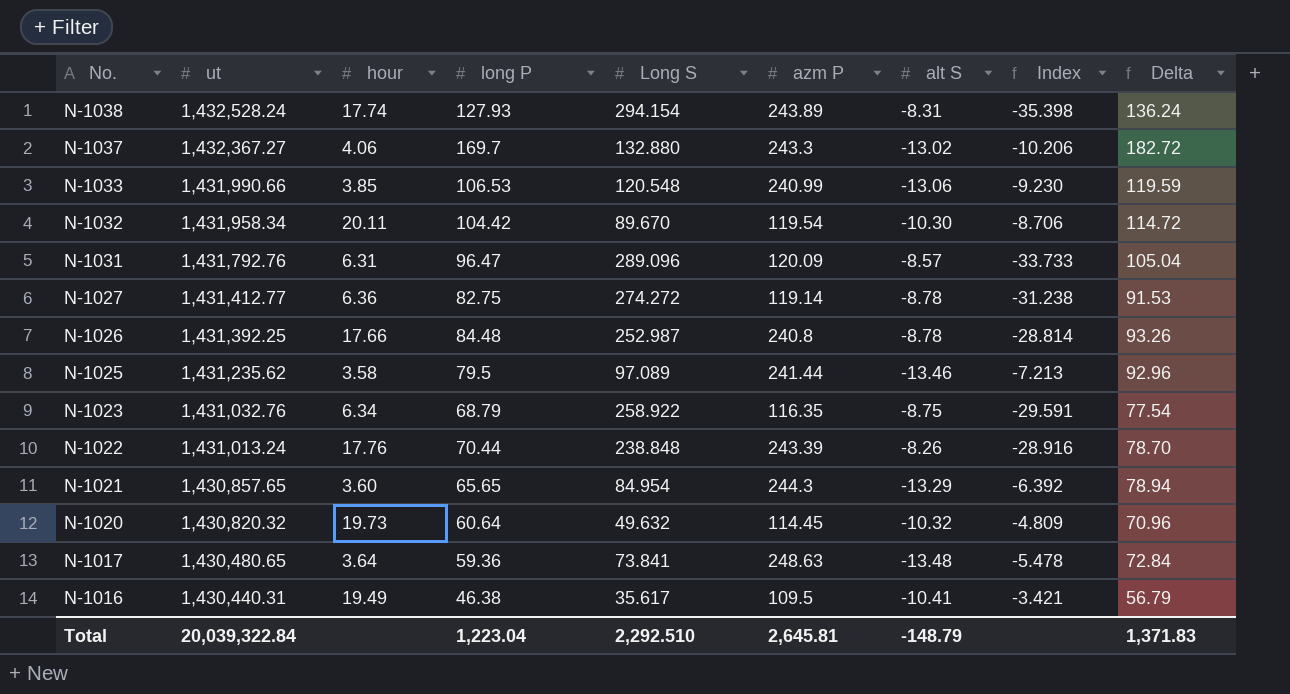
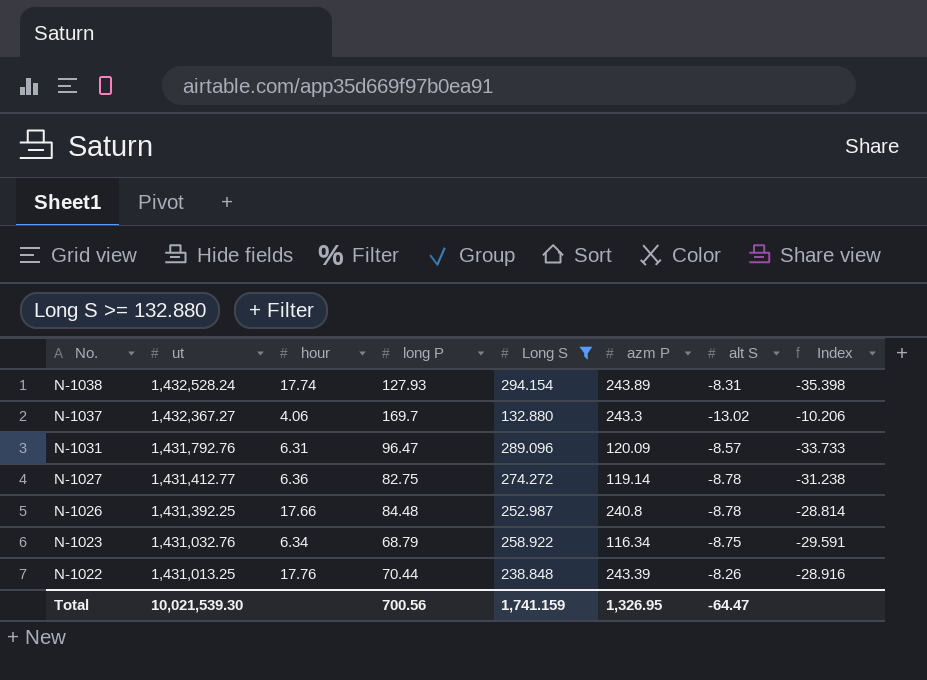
filter: none -> Long S >= 132.880
column Delta | formula: [long P] - [alt S] -> none
N-1023 | azm P: 116.35 -> 116.34
N-1022 | ut: 1,431,013.24 -> 1,431,013.25
Total | ut: 20,039,322.84 -> 10,021,539.30
Total | long P: 1,223.04 -> 700.56
Total | Long S: 2,292.510 -> 1,741.159
Total | azm P: 2,645.81 -> 1,326.95
Total | alt S: -148.79 -> -64.47

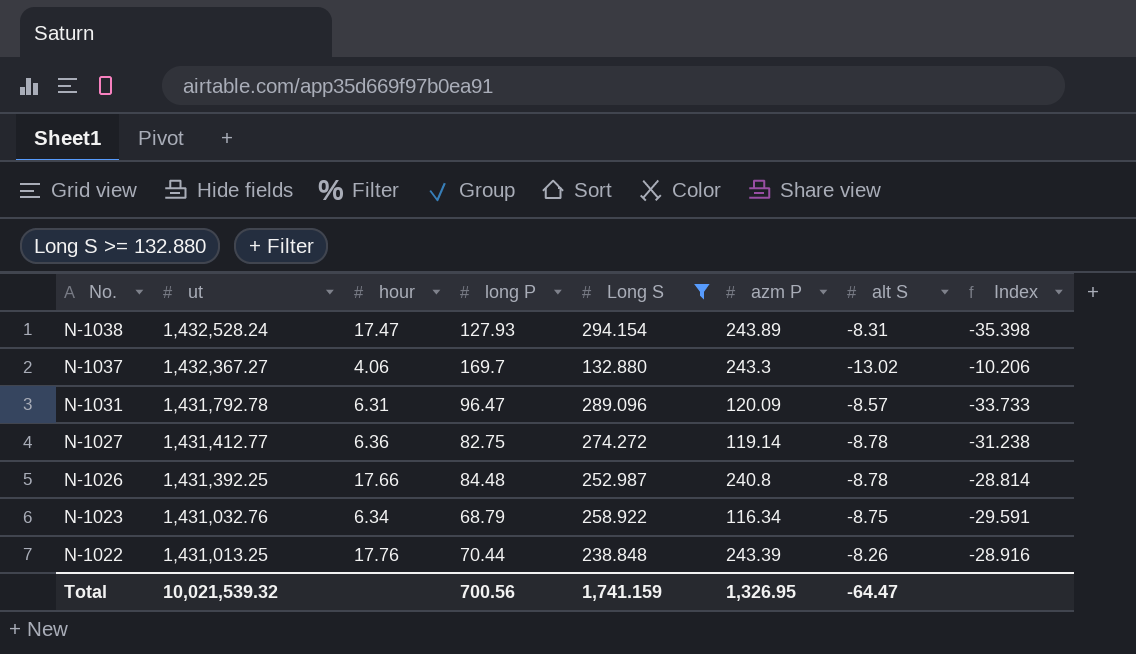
N-1038 | hour: 17.74 -> 17.47
N-1031 | ut: 1,431,792.76 -> 1,431,792.78
Total | ut: 10,021,539.30 -> 10,021,539.32

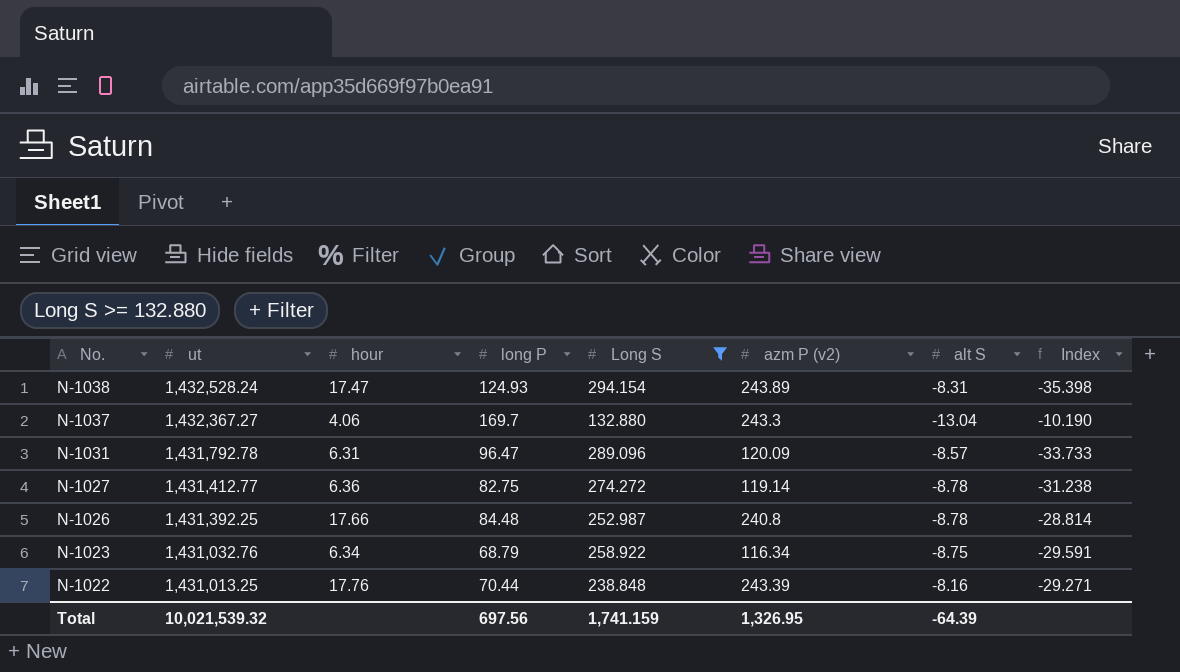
column name: azm P -> azm P (v2)
N-1038 | long P: 127.93 -> 124.93
N-1037 | alt S: -13.02 -> -13.04
N-1037 | Index: -10.206 -> -10.190
N-1022 | alt S: -8.26 -> -8.16
N-1022 | Index: -28.916 -> -29.271
Total | long P: 700.56 -> 697.56
Total | alt S: -64.47 -> -64.39

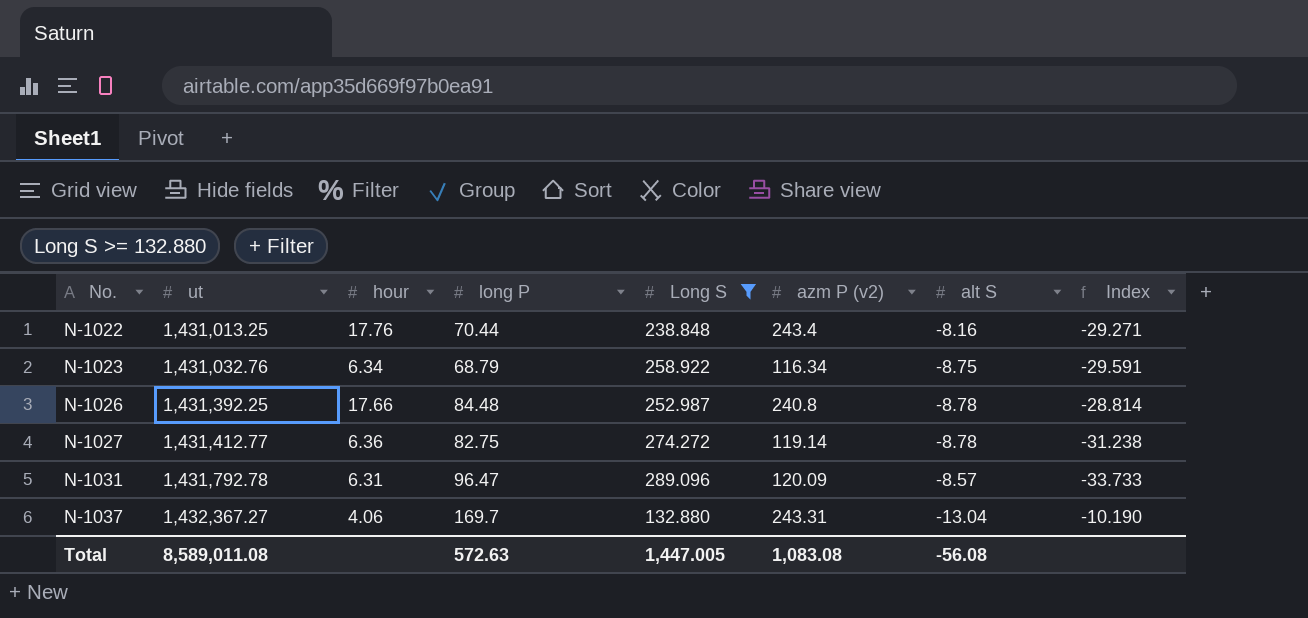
row order: No. descending -> No. ascending
row N-1038: 1,432,528.24 | 17.47 | 124.93 | 294.154 | 243.89 | -8.31 | -35.398 -> none
N-1022 | azm P (v2): 243.39 -> 243.4
N-1037 | azm P (v2): 243.3 -> 243.31
Total | ut: 10,021,539.32 -> 8,589,011.08
Total | long P: 697.56 -> 572.63
Total | Long S: 1,741.159 -> 1,447.005
Total | azm P (v2): 1,326.95 -> 1,083.08
Total | alt S: -64.39 -> -56.08

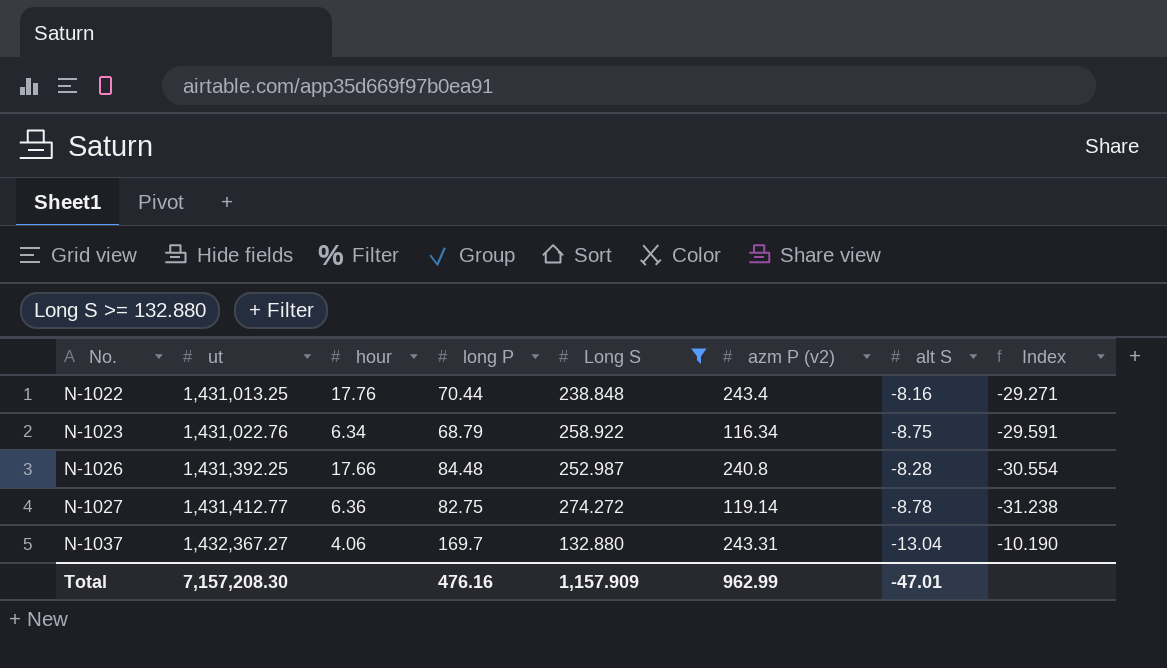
row N-1031: 1,431,792.78 | 6.31 | 96.47 | 289.096 | 120.09 | -8.57 | -33.733 -> none
N-1023 | ut: 1,431,032.76 -> 1,431,022.76
N-1026 | alt S: -8.78 -> -8.28
N-1026 | Index: -28.814 -> -30.554
Total | ut: 8,589,011.08 -> 7,157,208.30
Total | long P: 572.63 -> 476.16
Total | Long S: 1,447.005 -> 1,157.909
Total | azm P (v2): 1,083.08 -> 962.99
Total | alt S: -56.08 -> -47.01

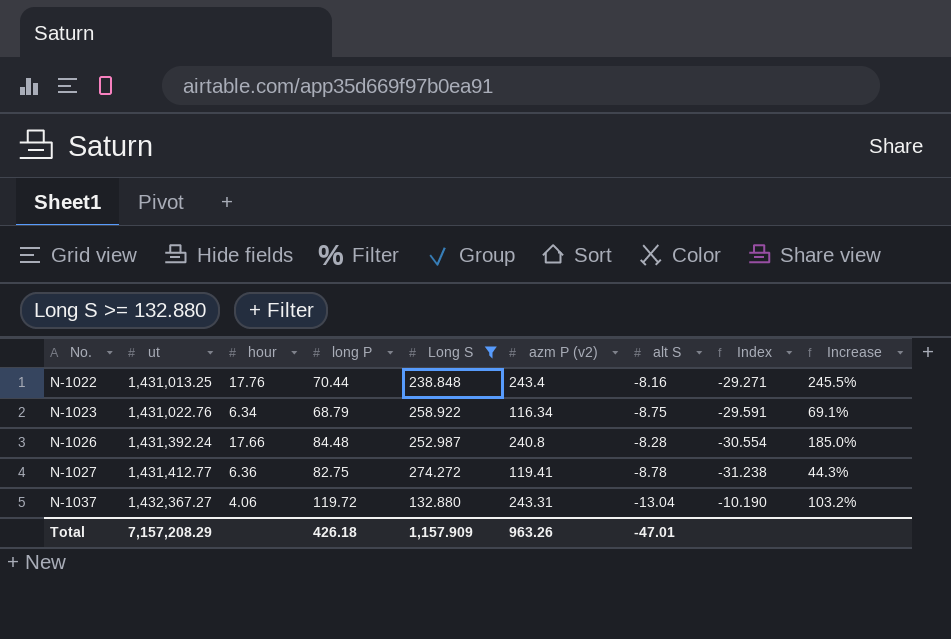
column Increase | formula: none -> ([azm P (v2)] - [long P]) / [long P]
N-1026 | ut: 1,431,392.25 -> 1,431,392.24
N-1027 | azm P (v2): 119.14 -> 119.41
N-1037 | long P: 169.7 -> 119.72
Total | ut: 7,157,208.30 -> 7,157,208.29
Total | long P: 476.16 -> 426.18
Total | azm P (v2): 962.99 -> 963.26

